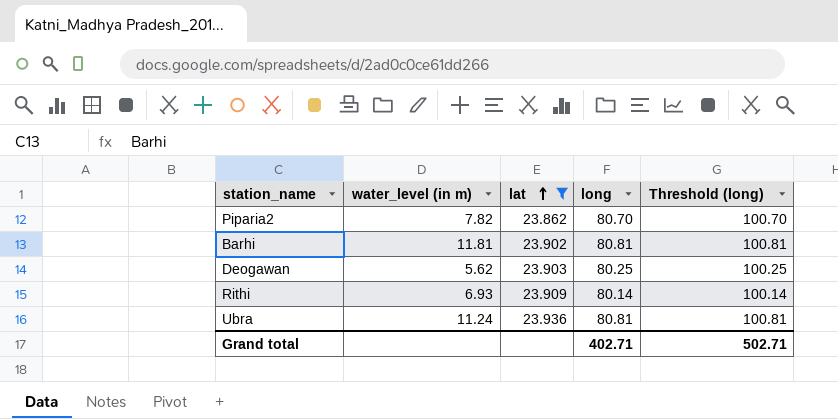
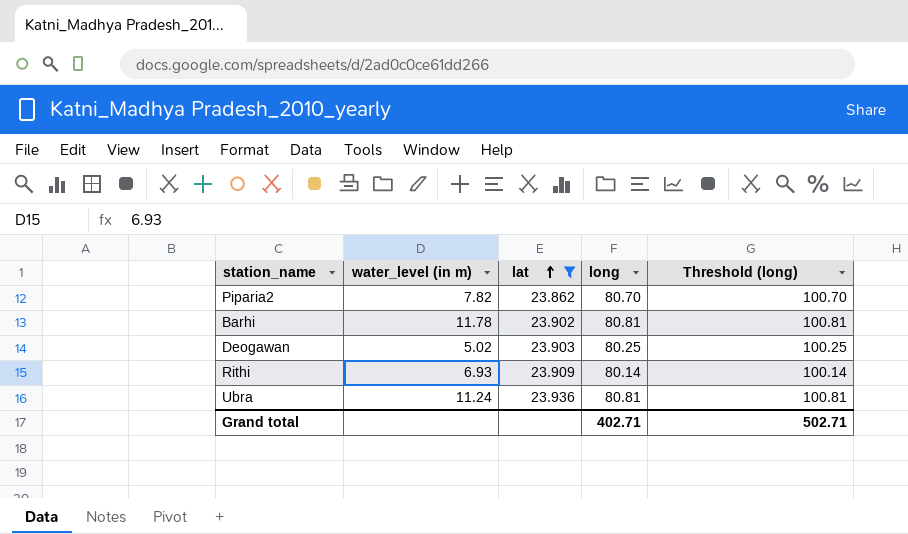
Barhi | water_level (in m): 11.81 -> 11.78
Deogawan | water_level (in m): 5.62 -> 5.02

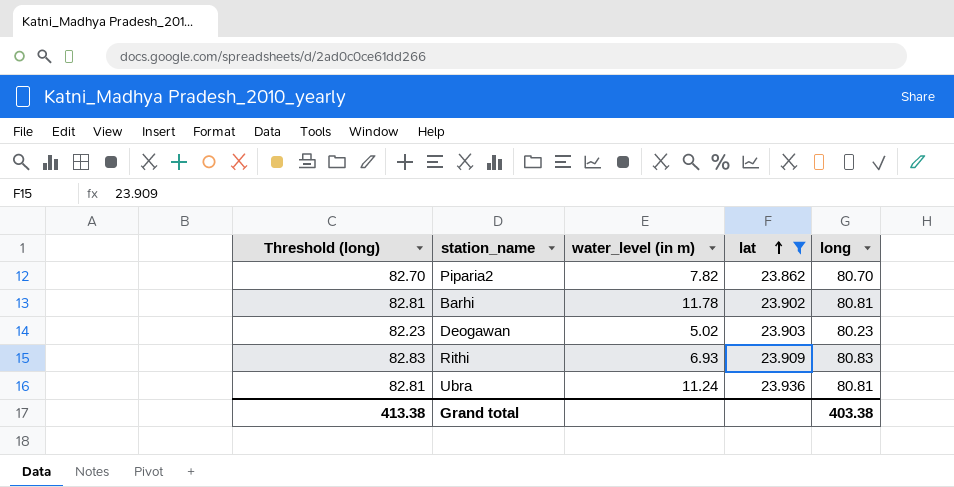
column Threshold (long) | formula: [long] + 20 -> [long] + 2
column Threshold (long) | position: 5 -> 1
Deogawan | long: 80.25 -> 80.23
Rithi | long: 80.14 -> 80.83
Grand total | Threshold (long): 502.71 -> 413.38
Grand total | long: 402.71 -> 403.38

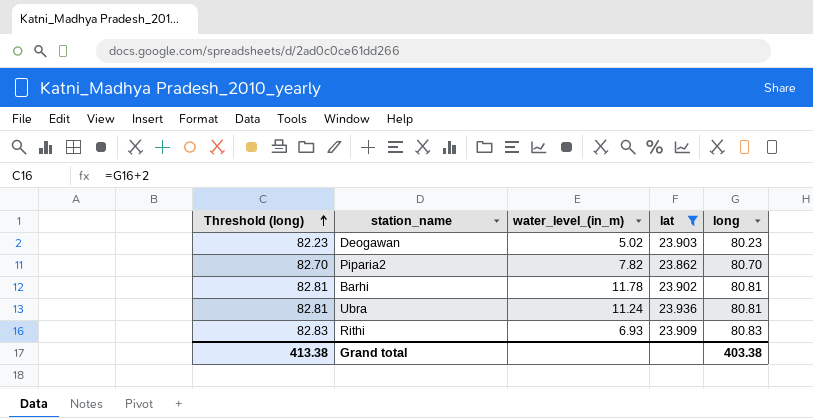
row order: lat ascending -> Threshold (long) ascending
column name: water_level (in m) -> water_level_(in_m)

